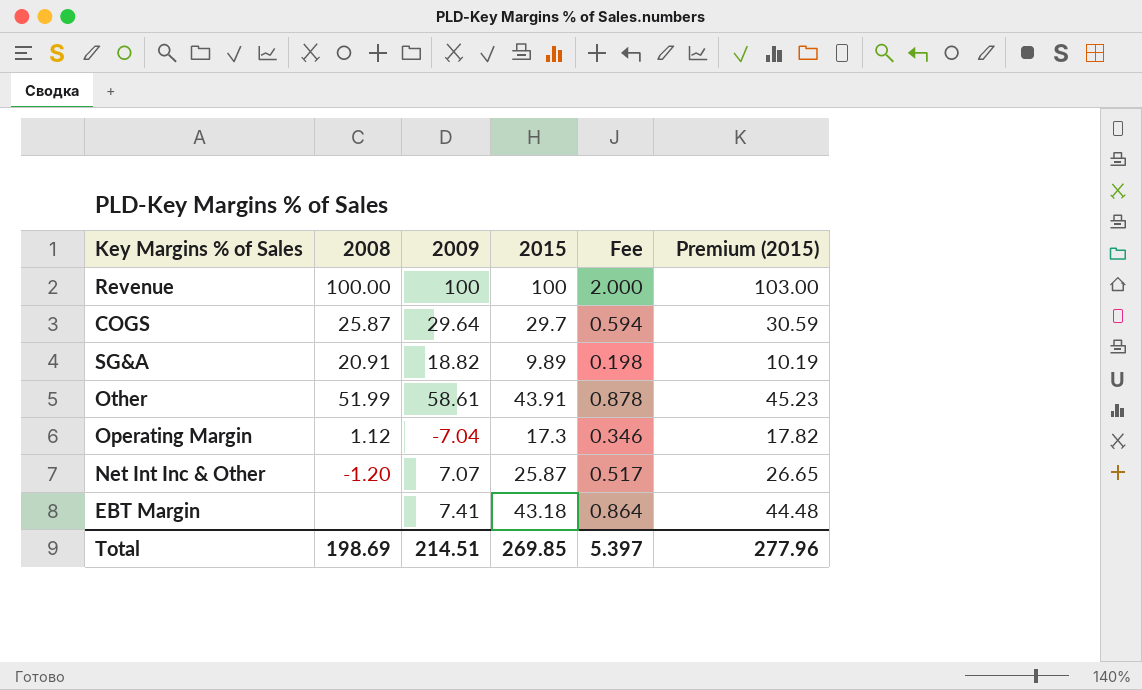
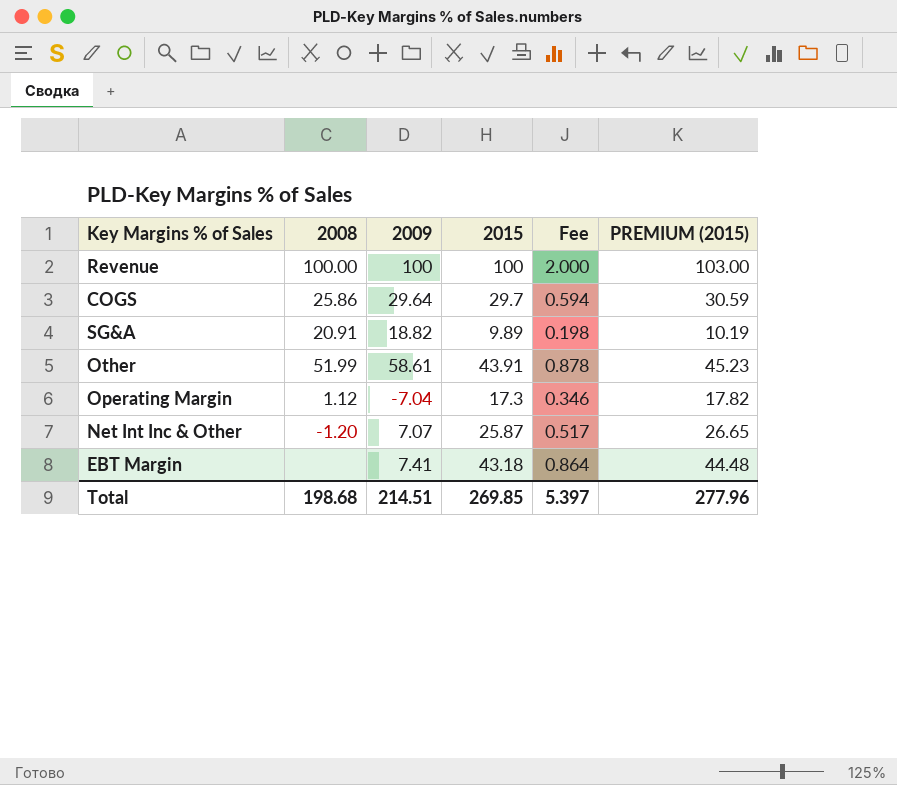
column name: Premium (2015) -> PREMIUM (2015)
COGS | 2008: 25.87 -> 25.86
Total | 2008: 198.69 -> 198.68

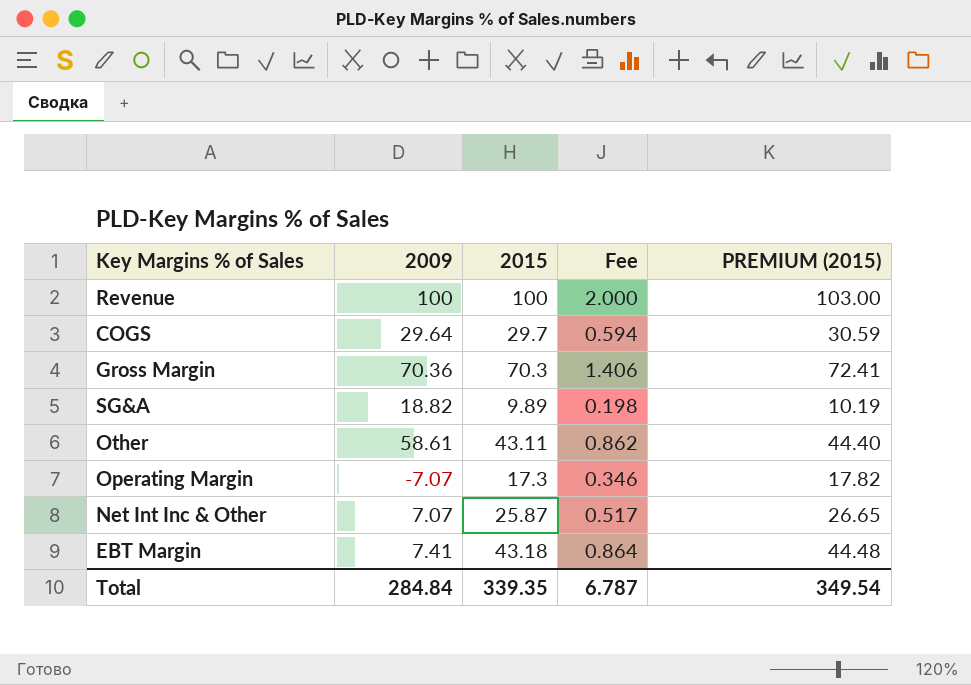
column 2008 | position: 2 -> none
row Gross Margin: none -> 70.36 | 70.3 | 1.406 | 72.41
Other | 2015: 43.91 -> 43.11
Other | Fee: 0.878 -> 0.862
Other | PREMIUM (2015): 45.23 -> 44.40
Operating Margin | 2009: -7.04 -> -7.07
Total | 2009: 214.51 -> 284.84
Total | 2015: 269.85 -> 339.35
Total | Fee: 5.397 -> 6.787
Total | PREMIUM (2015): 277.96 -> 349.54

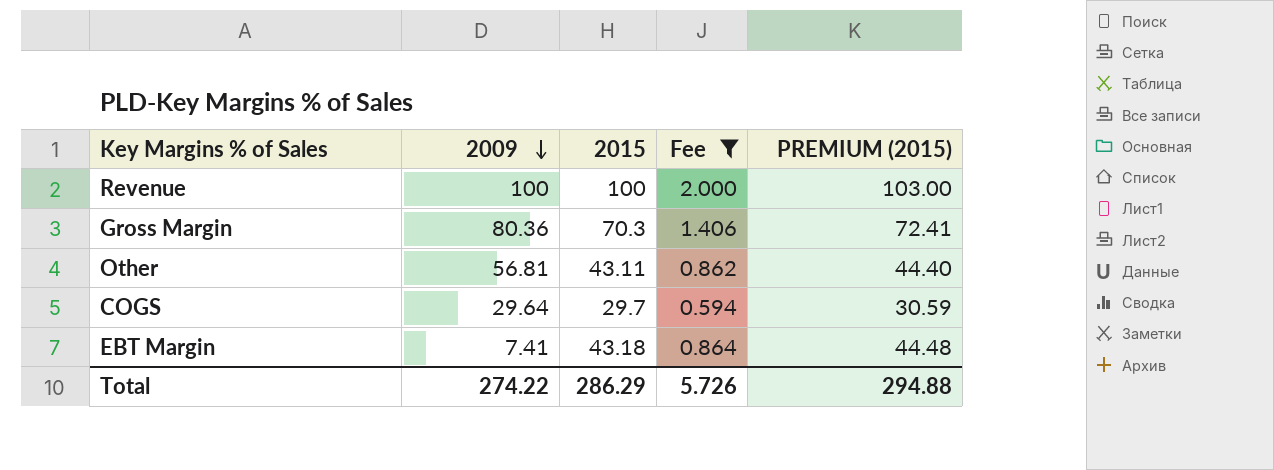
filter: none -> Fee >= 0.594
row order: none -> 2009 descending
Gross Margin | 2009: 70.36 -> 80.36
Other | 2009: 58.61 -> 56.81
Total | 2009: 284.84 -> 274.22
Total | 2015: 339.35 -> 286.29
Total | Fee: 6.787 -> 5.726
Total | PREMIUM (2015): 349.54 -> 294.88

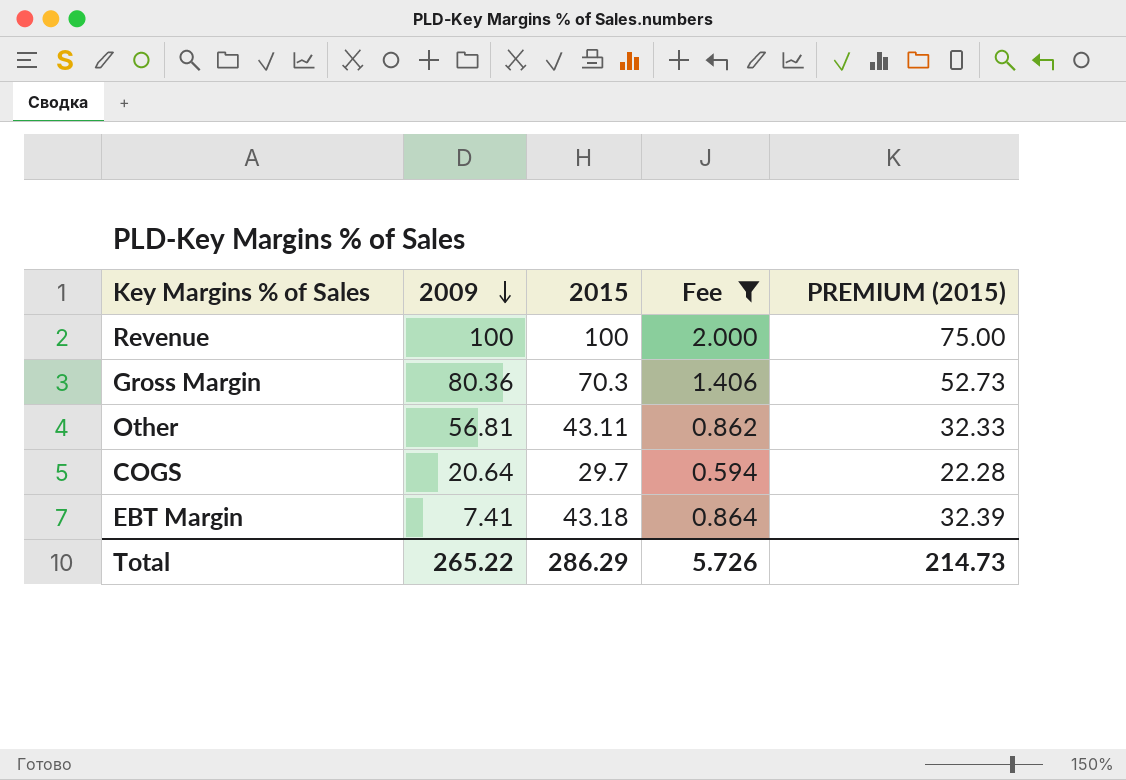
column PREMIUM (2015) | formula: [2015] * 1.03 -> [2015] * 0.75
COGS | 2009: 29.64 -> 20.64
Total | 2009: 274.22 -> 265.22
Total | PREMIUM (2015): 294.88 -> 214.73

